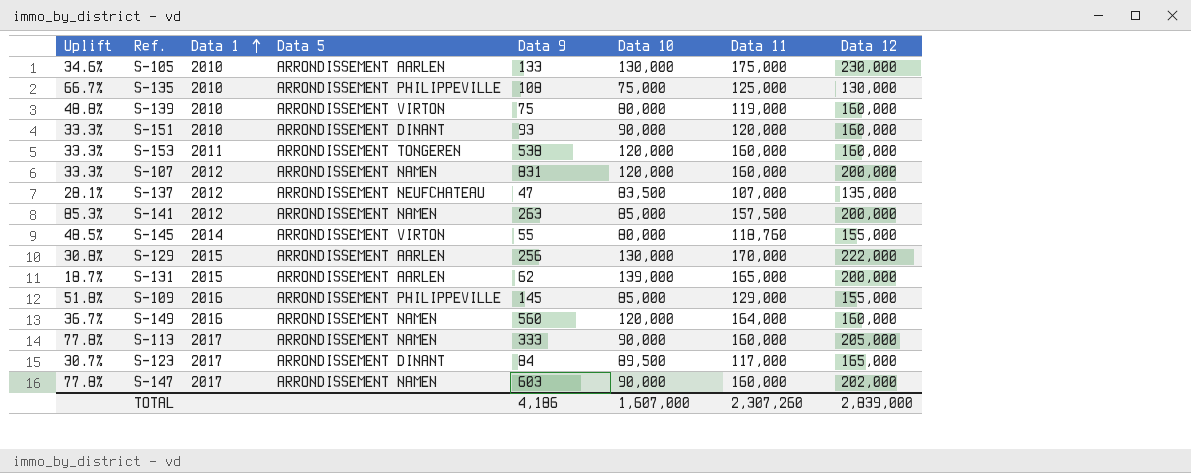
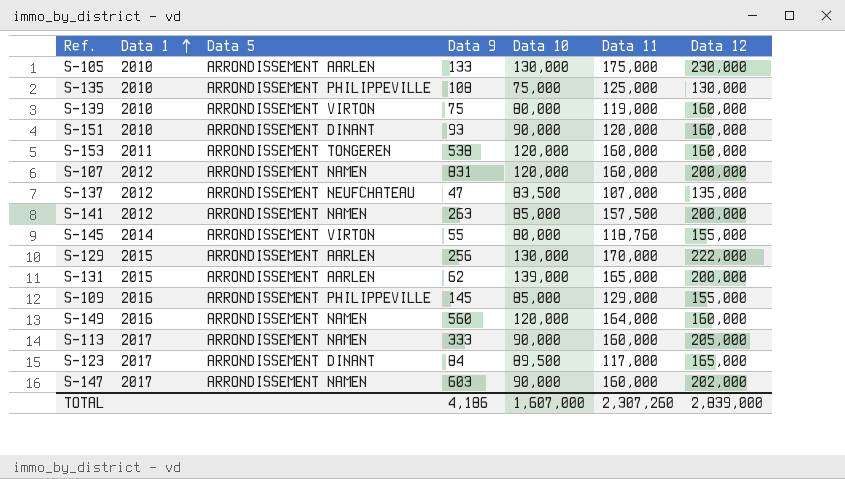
column Uplift | formula: ([Data 11] - [Data 10]) / [Data 10] -> none

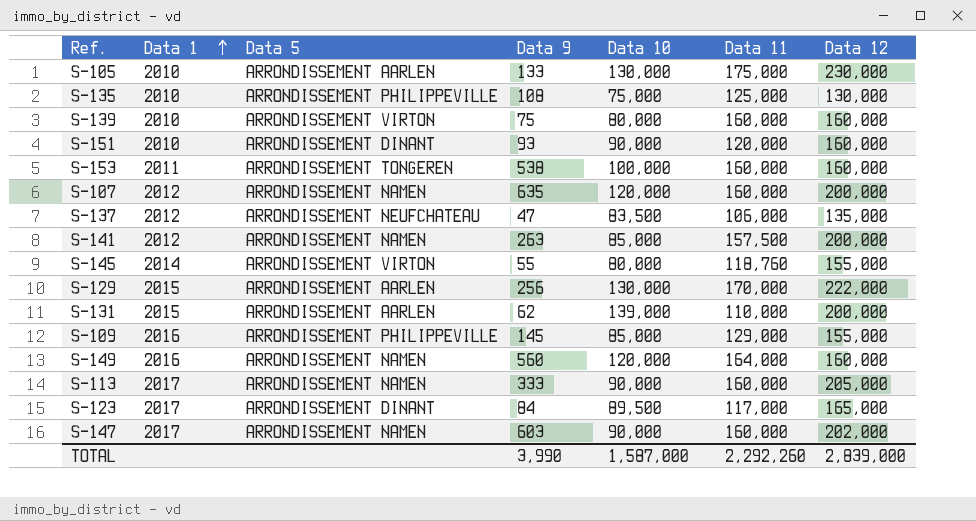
S-139 | Data 11: 119,000 -> 160,000
S-153 | Data 10: 120,000 -> 100,000
S-107 | Data 9: 831 -> 635
S-137 | Data 11: 107,000 -> 106,000
S-131 | Data 11: 165,000 -> 110,000
TOTAL | Data 9: 4,186 -> 3,990
TOTAL | Data 10: 1,607,000 -> 1,587,000
TOTAL | Data 11: 2,307,260 -> 2,292,260

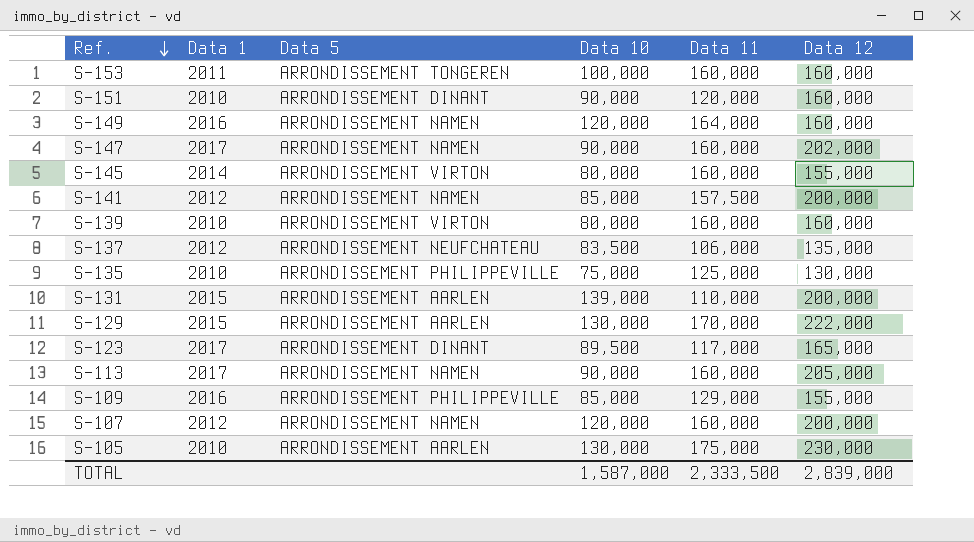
row order: Data 1 ascending -> Ref. descending
column Data 9 | position: 4 -> none
S-145 | Data 11: 118,760 -> 160,000
TOTAL | Data 11: 2,292,260 -> 2,333,500

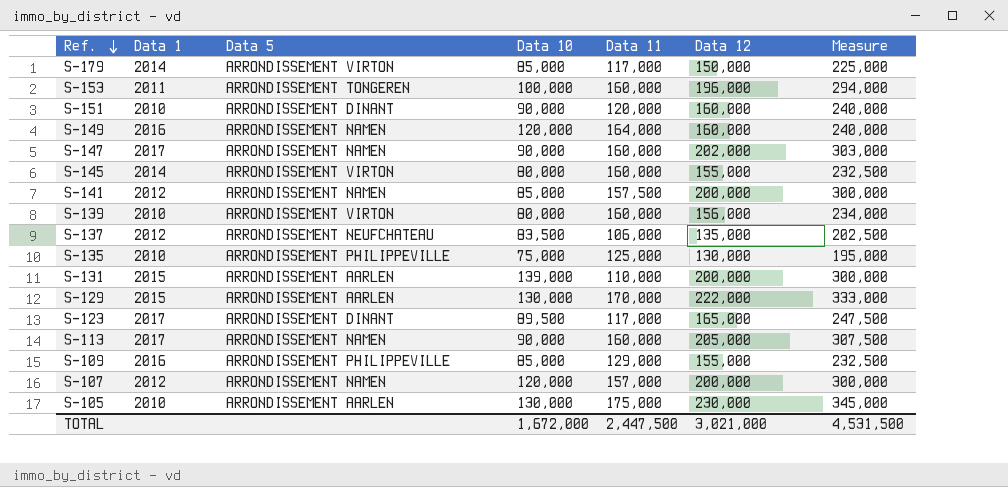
column Measure | formula: none -> [Data 12] * 1.5
row S-179: none -> 2014 | ARRONDISSEMENT VIRTON | 85,000 | 117,000 | 150,000 | 225,000
S-153 | Data 12: 160,000 -> 196,000
S-139 | Data 12: 160,000 -> 156,000
S-107 | Data 11: 160,000 -> 157,000
TOTAL | Data 10: 1,587,000 -> 1,672,000
TOTAL | Data 11: 2,333,500 -> 2,447,500
TOTAL | Data 12: 2,839,000 -> 3,021,000

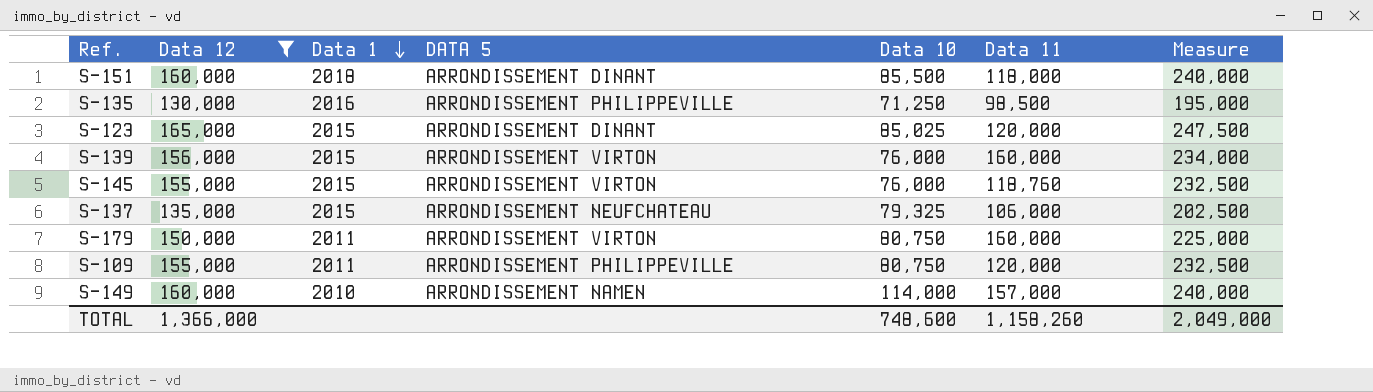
filter: none -> Data 12 <= 165,000
row order: Ref. descending -> Data 1 descending
column Data 12 | position: 6 -> 2
column name: Data 5 -> DATA 5
S-151 | Data 1: 2010 -> 2018
S-151 | Data 10: 90,000 -> 85,500
S-151 | Data 11: 120,000 -> 118,000
S-135 | Data 1: 2010 -> 2016
S-135 | Data 10: 75,000 -> 71,250
S-135 | Data 11: 125,000 -> 98,500
S-123 | Data 1: 2017 -> 2015
S-123 | Data 10: 89,500 -> 85,025
S-123 | Data 11: 117,000 -> 120,000
S-139 | Data 1: 2010 -> 2015
S-139 | Data 10: 80,000 -> 76,000
S-145 | Data 1: 2014 -> 2015
S-145 | Data 10: 80,000 -> 76,000
S-145 | Data 11: 160,000 -> 118,760
S-137 | Data 1: 2012 -> 2015
S-137 | Data 10: 83,500 -> 79,325
S-179 | Data 1: 2014 -> 2011
S-179 | Data 10: 85,000 -> 80,750
S-179 | Data 11: 117,000 -> 160,000
S-109 | Data 1: 2016 -> 2011
S-109 | Data 10: 85,000 -> 80,750
S-109 | Data 11: 129,000 -> 120,000
S-149 | Data 1: 2016 -> 2010
S-149 | Data 10: 120,000 -> 114,000
S-149 | Data 11: 164,000 -> 157,000
TOTAL | Data 12: 3,021,000 -> 1,366,000
TOTAL | Data 10: 1,672,000 -> 748,600
TOTAL | Data 11: 2,447,500 -> 1,158,260
TOTAL | Measure: 4,531,500 -> 2,049,000

